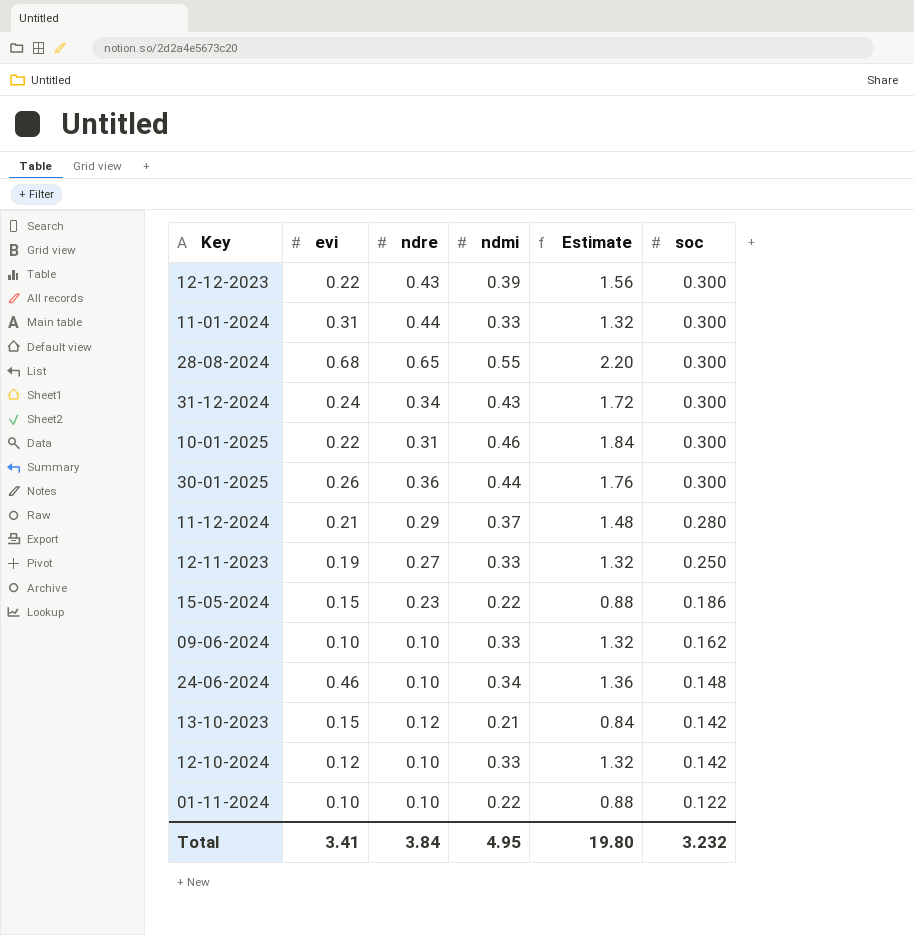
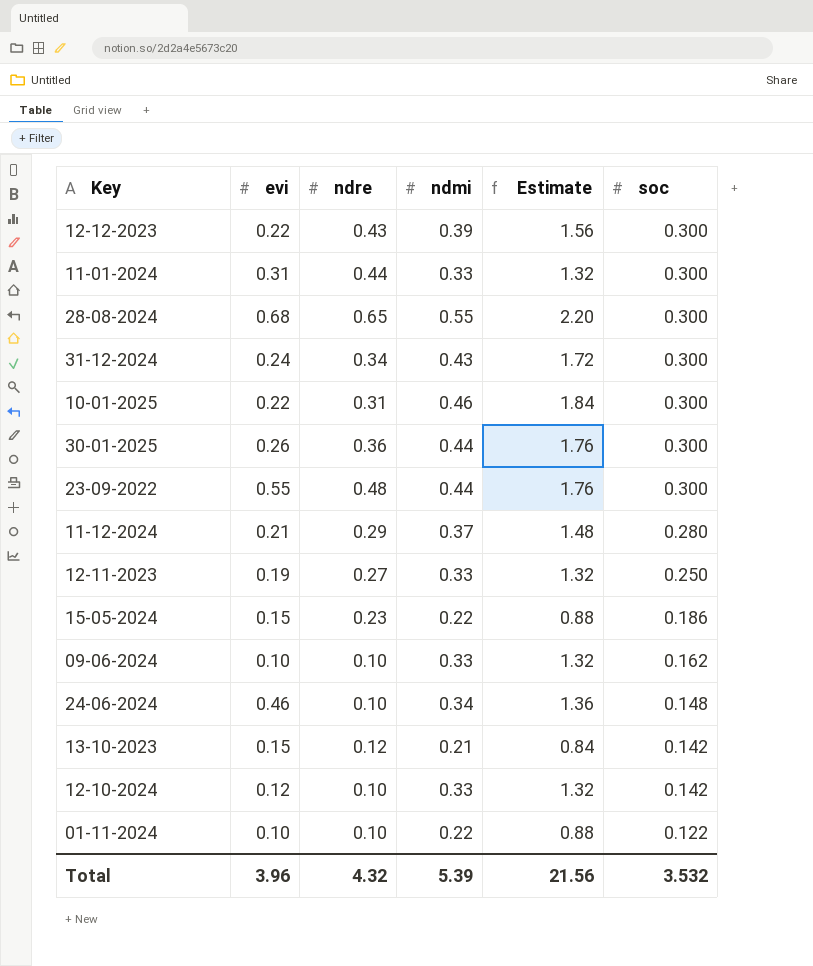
row 23-09-2022: none -> 0.55 | 0.48 | 0.44 | 1.76 | 0.300
Total | evi: 3.41 -> 3.96
Total | ndre: 3.84 -> 4.32
Total | ndmi: 4.95 -> 5.39
Total | Estimate: 19.80 -> 21.56
Total | soc: 3.232 -> 3.532

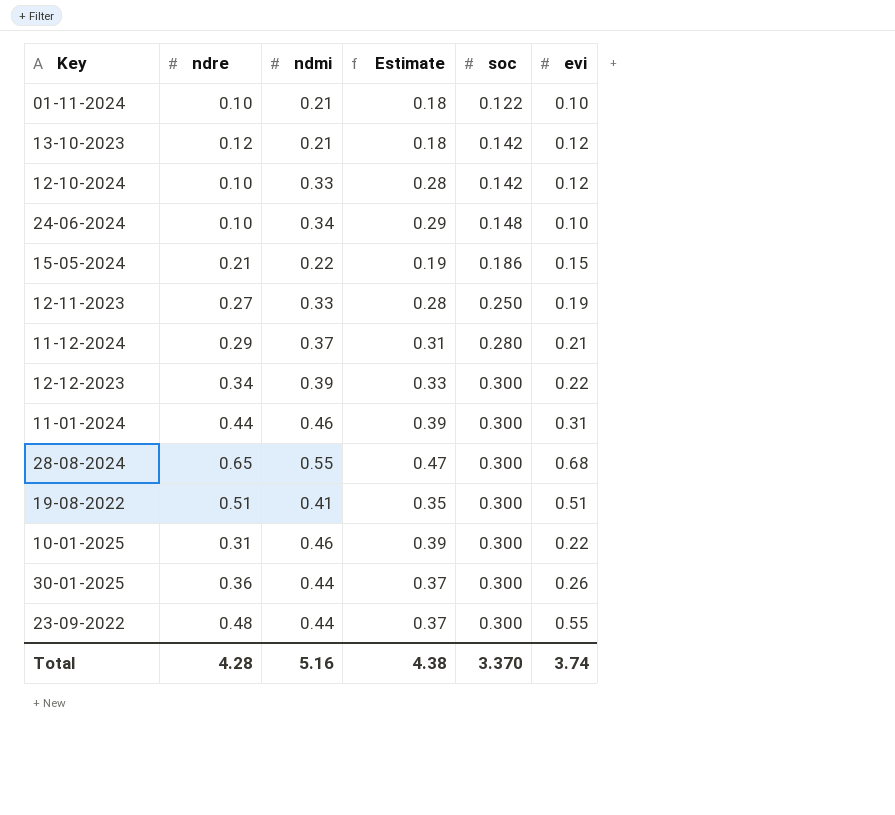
row order: soc descending -> soc ascending
column Estimate | formula: [ndmi] * 4 -> [ndmi] * 0.85
column evi | position: 2 -> 6
row 31-12-2024: 0.24 | 0.34 | 0.43 | 1.72 | 0.300 -> none
row 09-06-2024: 0.10 | 0.10 | 0.33 | 1.32 | 0.162 -> none
01-11-2024 | ndmi: 0.22 -> 0.21
13-10-2023 | evi: 0.15 -> 0.12
24-06-2024 | evi: 0.46 -> 0.10
15-05-2024 | ndre: 0.23 -> 0.21
12-12-2023 | ndre: 0.43 -> 0.34
11-01-2024 | ndmi: 0.33 -> 0.46
row 19-08-2022: none -> 0.51 | 0.41 | 0.35 | 0.300 | 0.51
Total | ndre: 4.32 -> 4.28
Total | ndmi: 5.39 -> 5.16
Total | Estimate: 21.56 -> 4.38
Total | soc: 3.532 -> 3.370
Total | evi: 3.96 -> 3.74

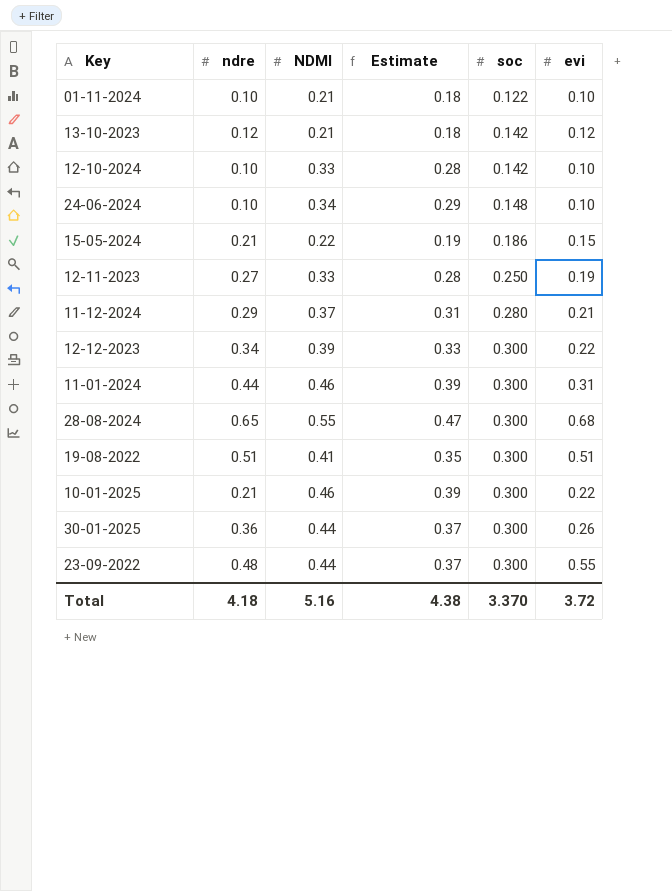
column name: ndmi -> NDMI
12-10-2024 | evi: 0.12 -> 0.10
10-01-2025 | ndre: 0.31 -> 0.21
Total | ndre: 4.28 -> 4.18
Total | evi: 3.74 -> 3.72

